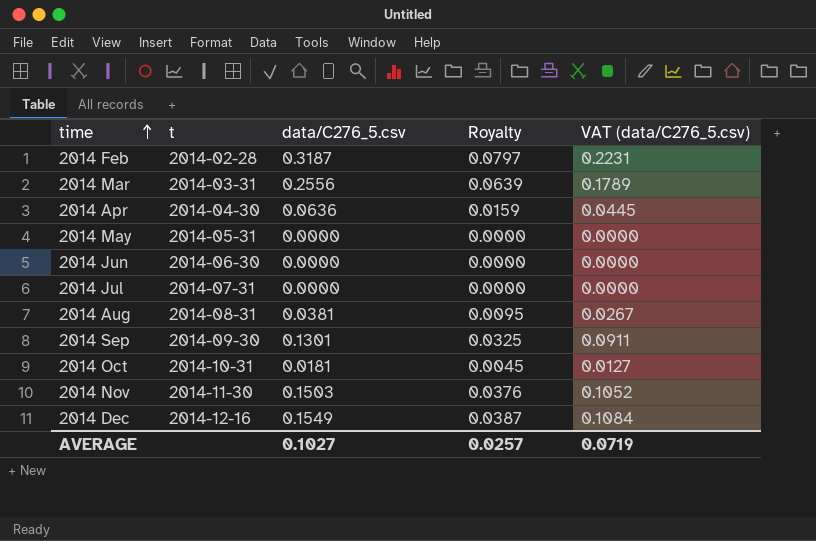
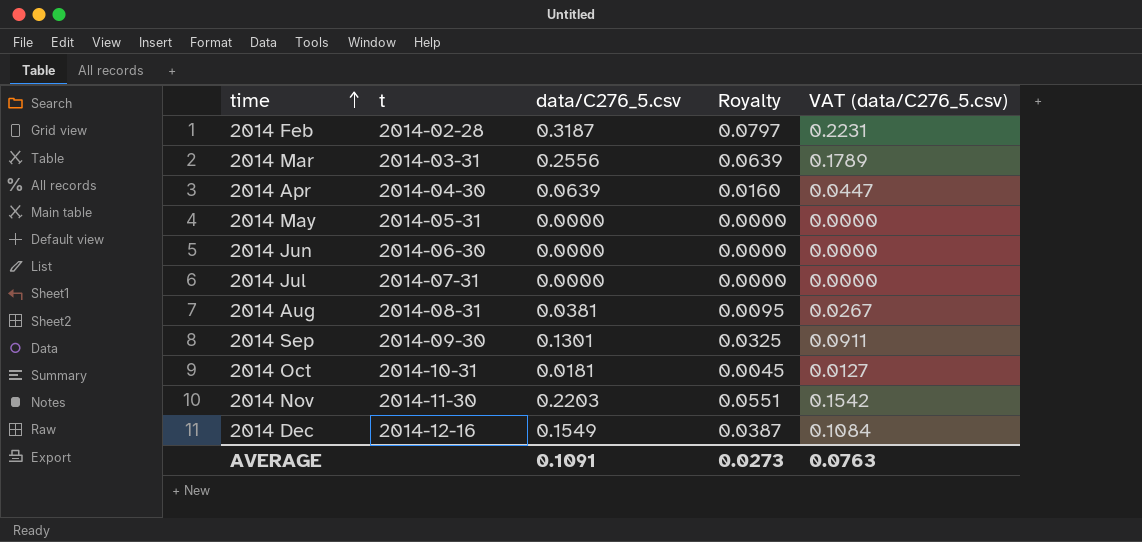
2014 Apr | data/C276_5.csv: 0.0636 -> 0.0639
2014 Apr | Royalty: 0.0159 -> 0.0160
2014 Apr | VAT (data/C276_5.csv): 0.0445 -> 0.0447
2014 Nov | data/C276_5.csv: 0.1503 -> 0.2203
2014 Nov | Royalty: 0.0376 -> 0.0551
2014 Nov | VAT (data/C276_5.csv): 0.1052 -> 0.1542
AVERAGE | data/C276_5.csv: 0.1027 -> 0.1091
AVERAGE | Royalty: 0.0257 -> 0.0273
AVERAGE | VAT (data/C276_5.csv): 0.0719 -> 0.0763

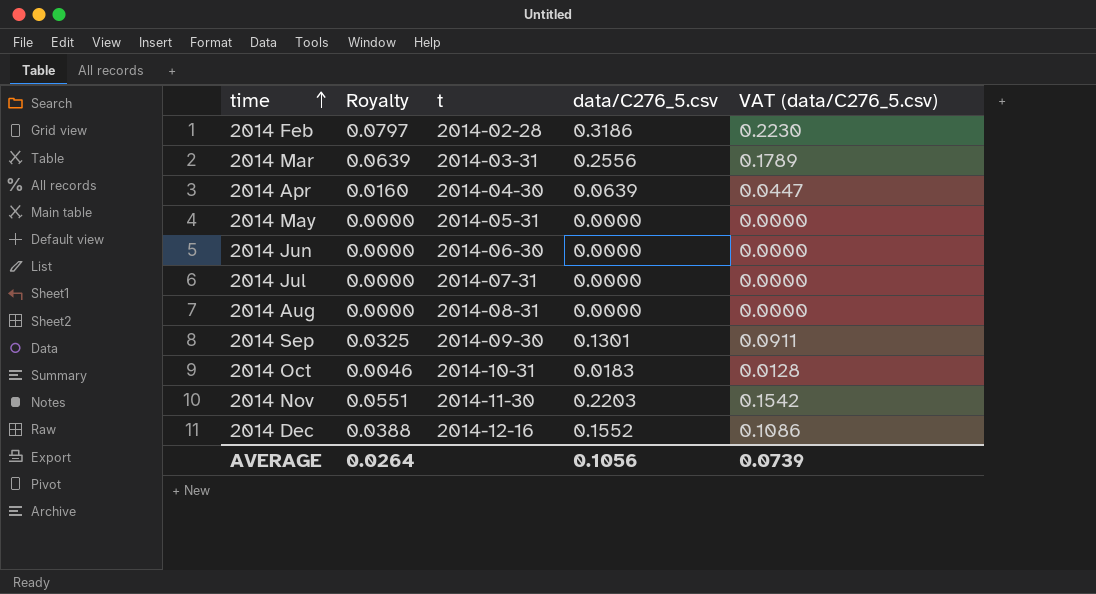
column Royalty | position: 4 -> 2
2014 Feb | data/C276_5.csv: 0.3187 -> 0.3186
2014 Feb | VAT (data/C276_5.csv): 0.2231 -> 0.2230
2014 Aug | Royalty: 0.0095 -> 0.0000
2014 Aug | data/C276_5.csv: 0.0381 -> 0.0000
2014 Aug | VAT (data/C276_5.csv): 0.0267 -> 0.0000
2014 Oct | Royalty: 0.0045 -> 0.0046
2014 Oct | data/C276_5.csv: 0.0181 -> 0.0183
2014 Oct | VAT (data/C276_5.csv): 0.0127 -> 0.0128
2014 Dec | Royalty: 0.0387 -> 0.0388
2014 Dec | data/C276_5.csv: 0.1549 -> 0.1552
2014 Dec | VAT (data/C276_5.csv): 0.1084 -> 0.1086
AVERAGE | Royalty: 0.0273 -> 0.0264
AVERAGE | data/C276_5.csv: 0.1091 -> 0.1056
AVERAGE | VAT (data/C276_5.csv): 0.0763 -> 0.0739

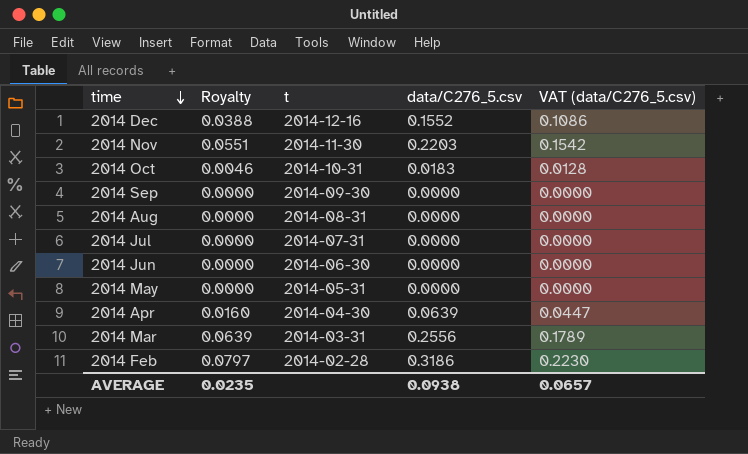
row order: time ascending -> time descending
2014 Sep | Royalty: 0.0325 -> 0.0000
2014 Sep | data/C276_5.csv: 0.1301 -> 0.0000
2014 Sep | VAT (data/C276_5.csv): 0.0911 -> 0.0000
AVERAGE | Royalty: 0.0264 -> 0.0235
AVERAGE | data/C276_5.csv: 0.1056 -> 0.0938
AVERAGE | VAT (data/C276_5.csv): 0.0739 -> 0.0657

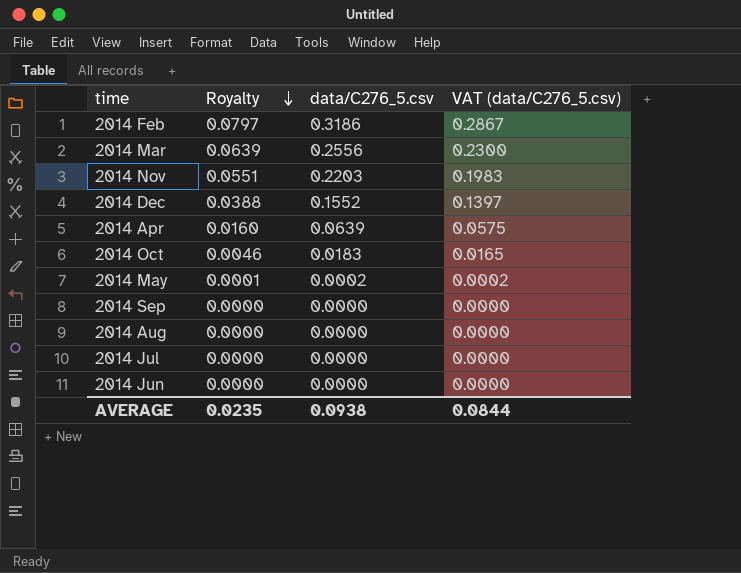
row order: time descending -> Royalty descending
column t | position: 3 -> none
column VAT (data/C276_5.csv) | formula: [data/C276_5.csv] * 0.7 -> [data/C276_5.csv] * 0.9
2014 May | Royalty: 0.0000 -> 0.0001
2014 May | data/C276_5.csv: 0.0000 -> 0.0002
AVERAGE | VAT (data/C276_5.csv): 0.0657 -> 0.0844

